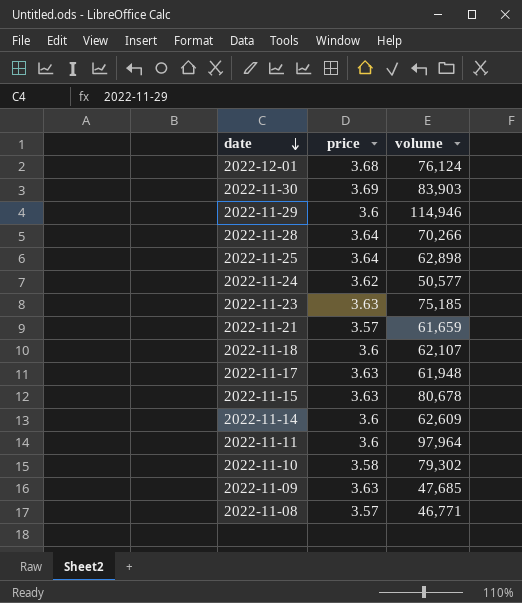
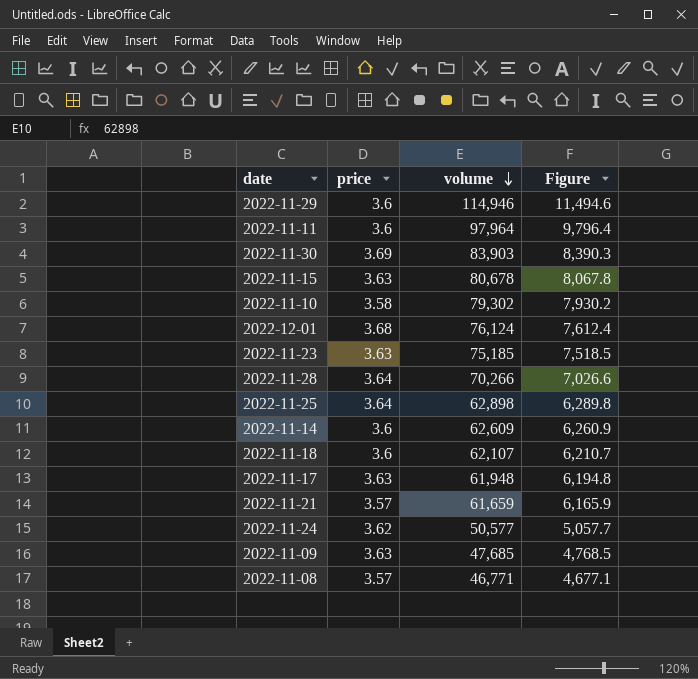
row order: date descending -> volume descending
column Figure | formula: none -> [volume] * 0.1

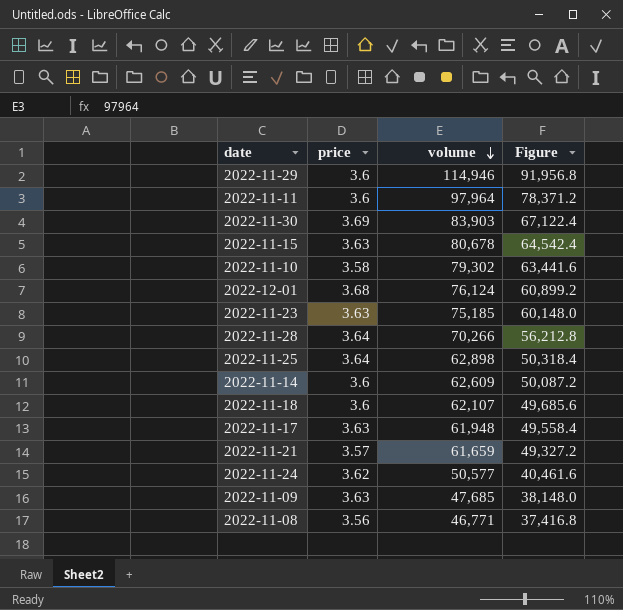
column Figure | formula: [volume] * 0.1 -> [volume] * 0.8
2022-11-08 | price: 3.57 -> 3.56

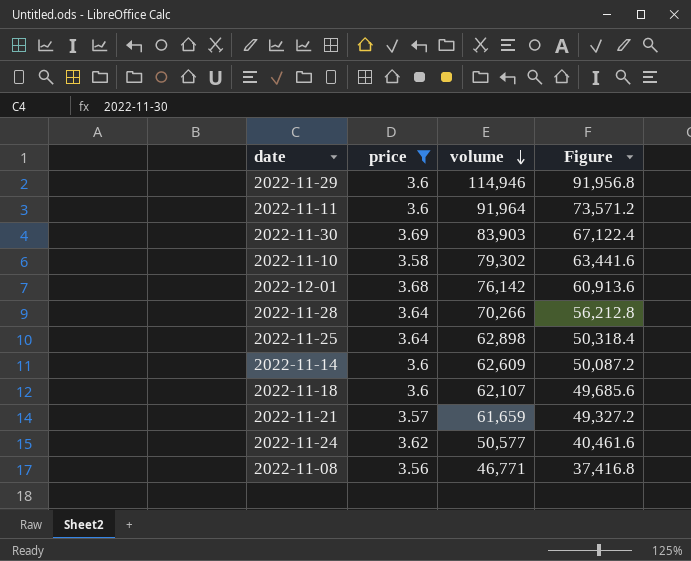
filter: none -> price != 3.63
2022-11-11 | volume: 97,964 -> 91,964
2022-11-11 | Figure: 78,371.2 -> 73,571.2
2022-12-01 | volume: 76,124 -> 76,142
2022-12-01 | Figure: 60,899.2 -> 60,913.6

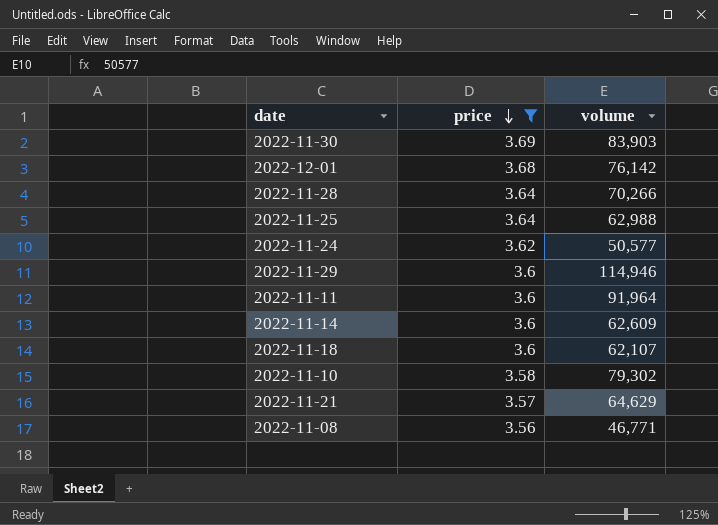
row order: volume descending -> price descending
column Figure | formula: [volume] * 0.8 -> none
2022-11-25 | volume: 62,898 -> 62,988
2022-11-21 | volume: 61,659 -> 64,629

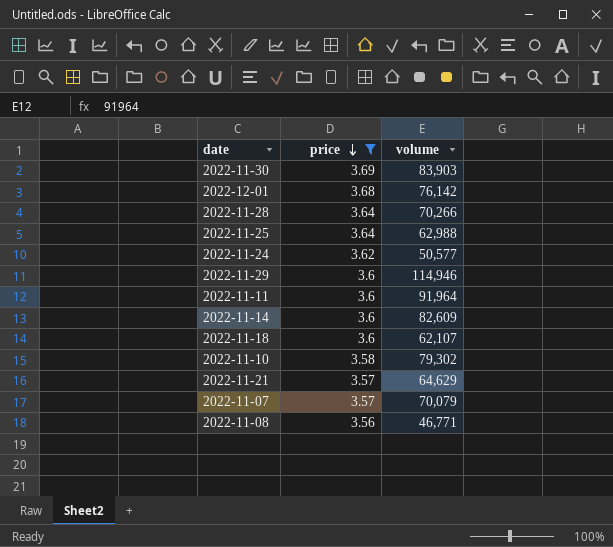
2022-11-14 | volume: 62,609 -> 82,609
row 2022-11-07: none -> 3.57 | 70,079

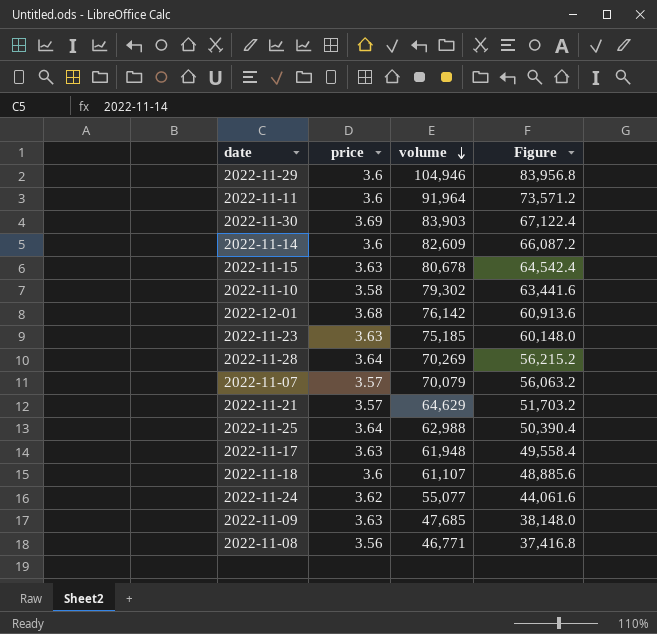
filter: price != 3.63 -> none
row order: price descending -> volume descending
column Figure | formula: none -> [volume] * 0.8
2022-11-29 | volume: 114,946 -> 104,946
2022-11-28 | volume: 70,266 -> 70,269
2022-11-18 | volume: 62,107 -> 61,107
2022-11-24 | volume: 50,577 -> 55,077

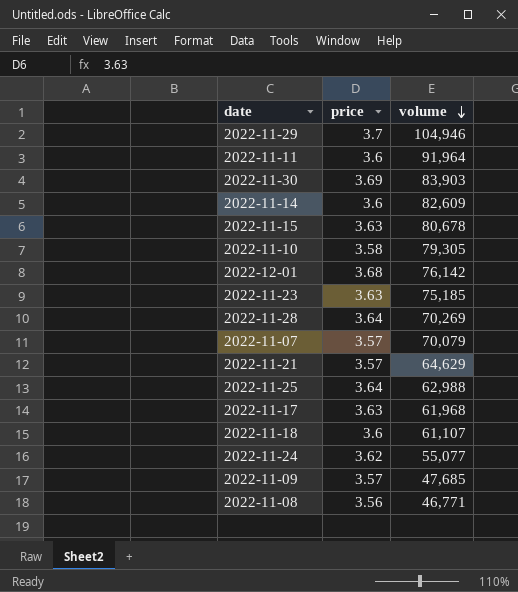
column Figure | formula: [volume] * 0.8 -> none
2022-11-29 | price: 3.6 -> 3.7
2022-11-10 | volume: 79,302 -> 79,305
2022-11-17 | volume: 61,948 -> 61,968
2022-11-09 | price: 3.63 -> 3.57

